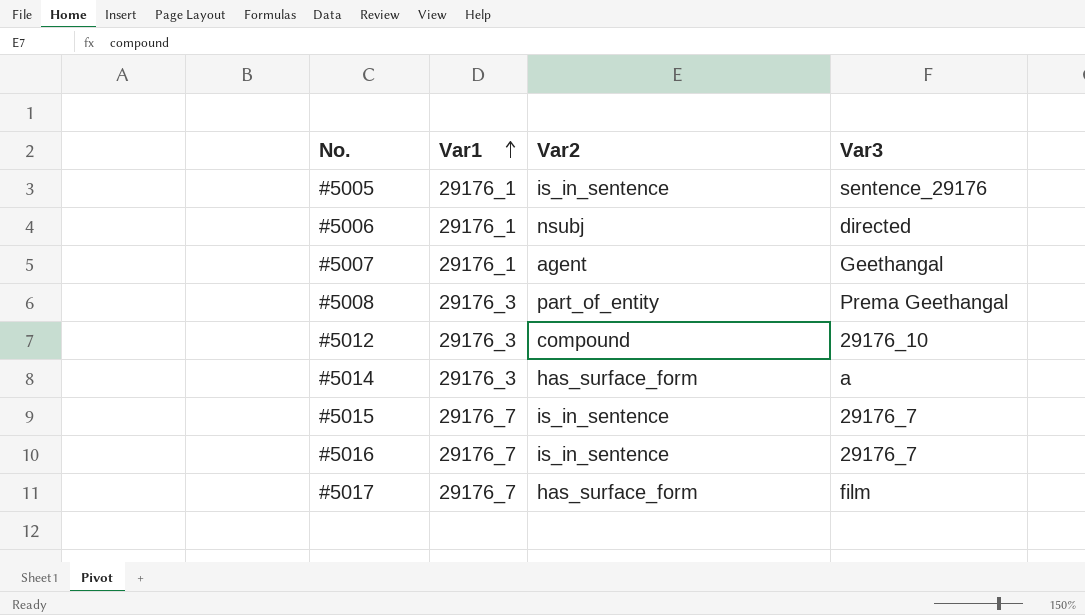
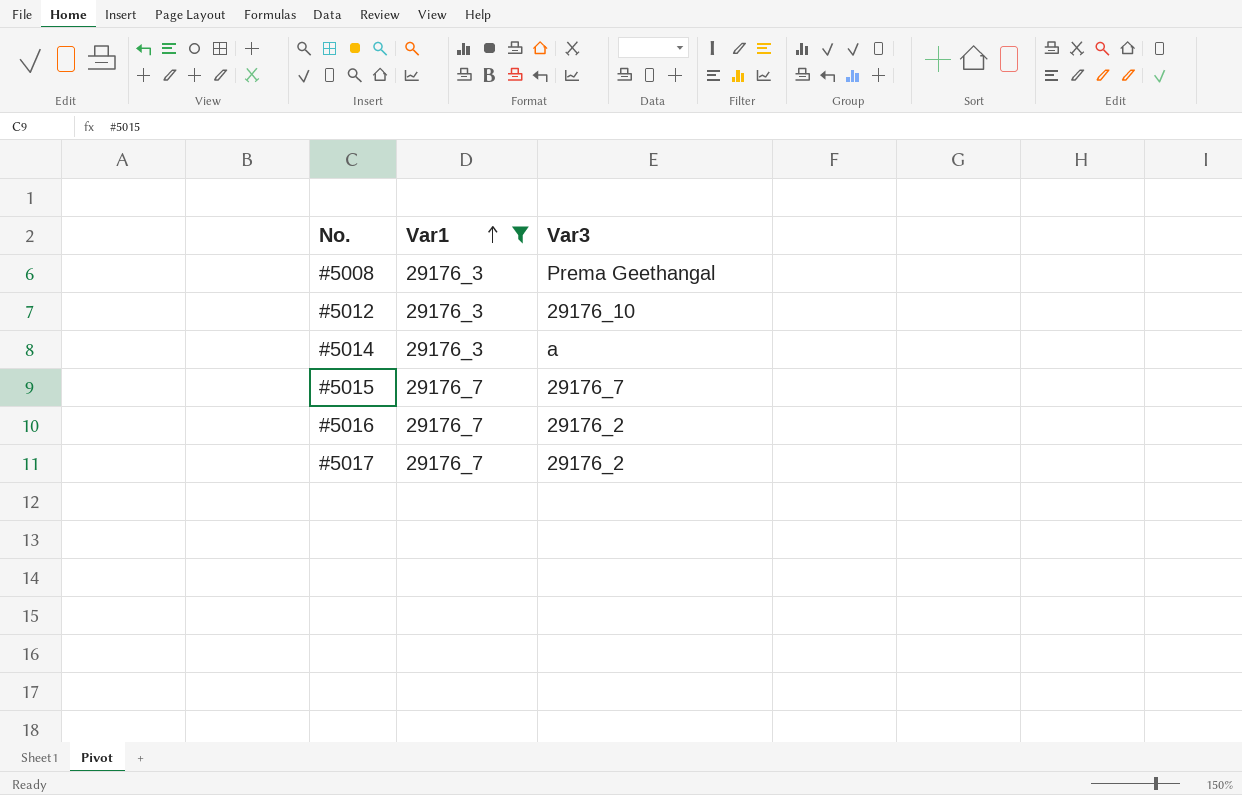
filter: none -> Var1 != 29176_1
column Var2 | position: 3 -> none
#5016 | Var3: 29176_7 -> 29176_2
#5017 | Var3: film -> 29176_2

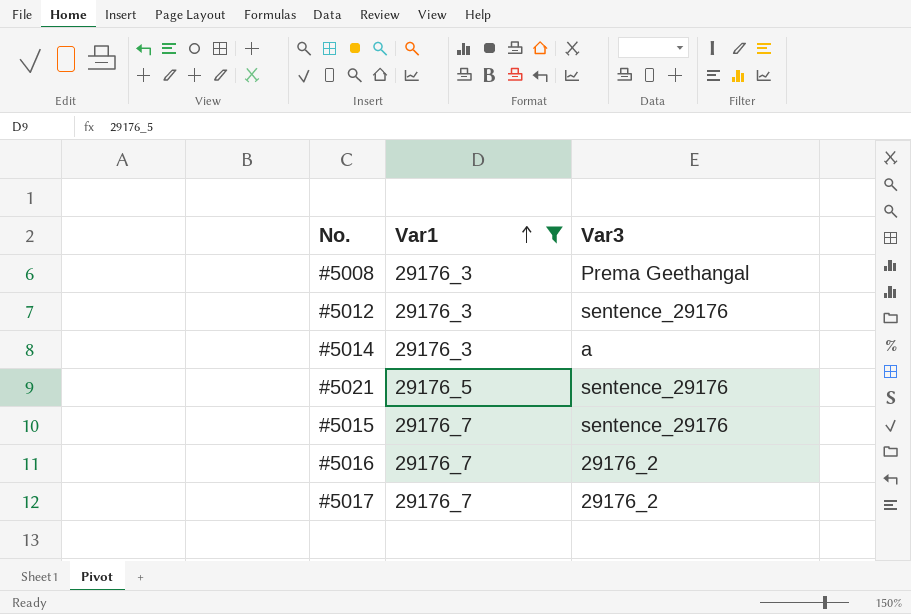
#5012 | Var3: 29176_10 -> sentence_29176
row #5021: none -> 29176_5 | sentence_29176
#5015 | Var3: 29176_7 -> sentence_29176

